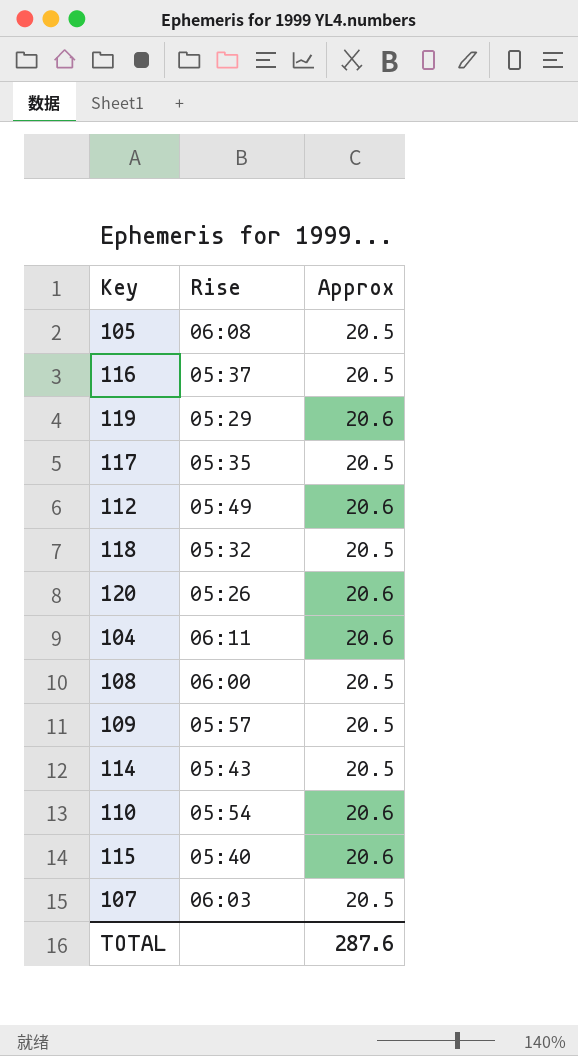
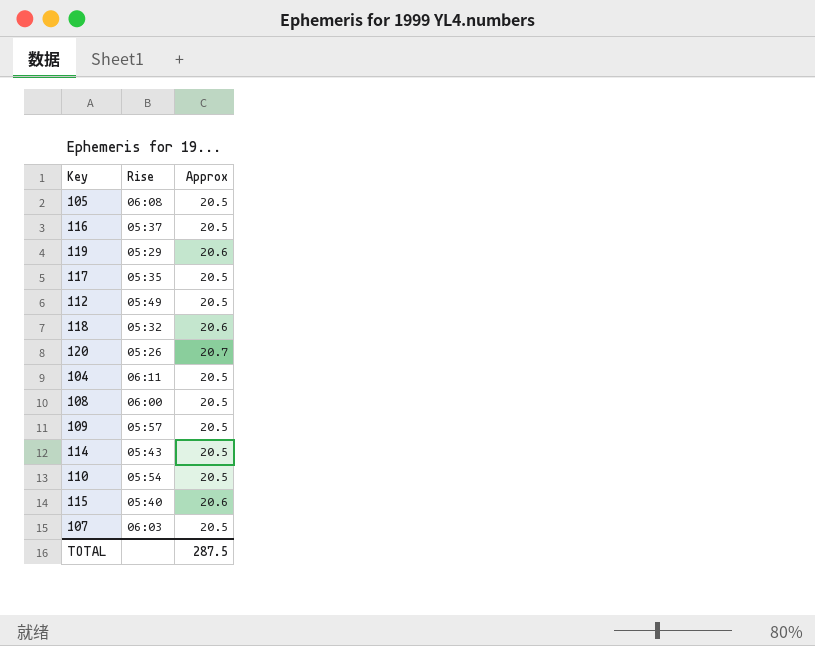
112 | Approx: 20.6 -> 20.5
118 | Approx: 20.5 -> 20.6
120 | Approx: 20.6 -> 20.7
104 | Approx: 20.6 -> 20.5
110 | Approx: 20.6 -> 20.5
TOTAL | Approx: 287.6 -> 287.5

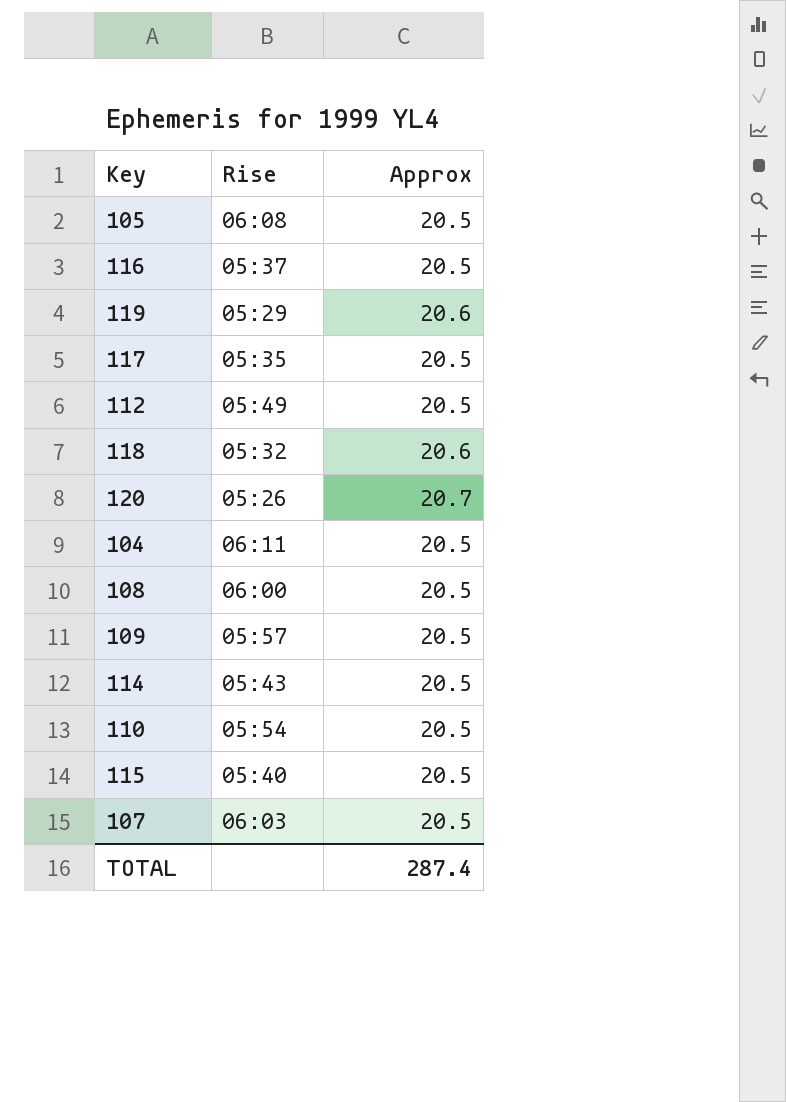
115 | Approx: 20.6 -> 20.5
TOTAL | Approx: 287.5 -> 287.4

